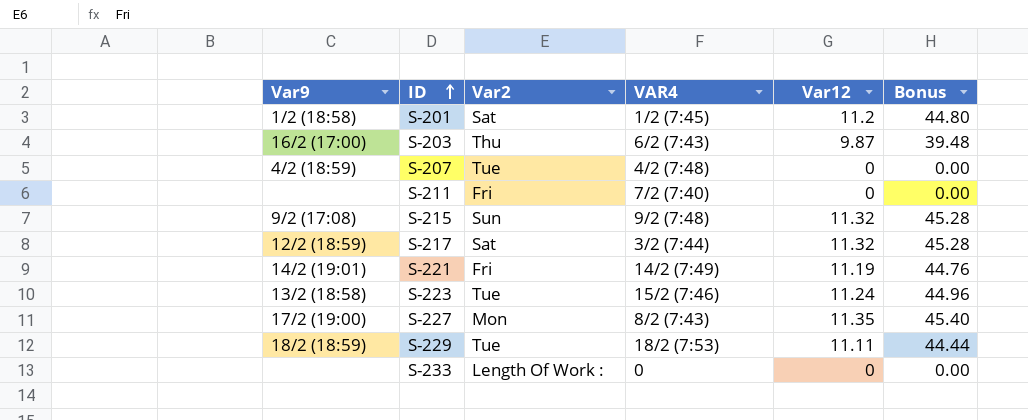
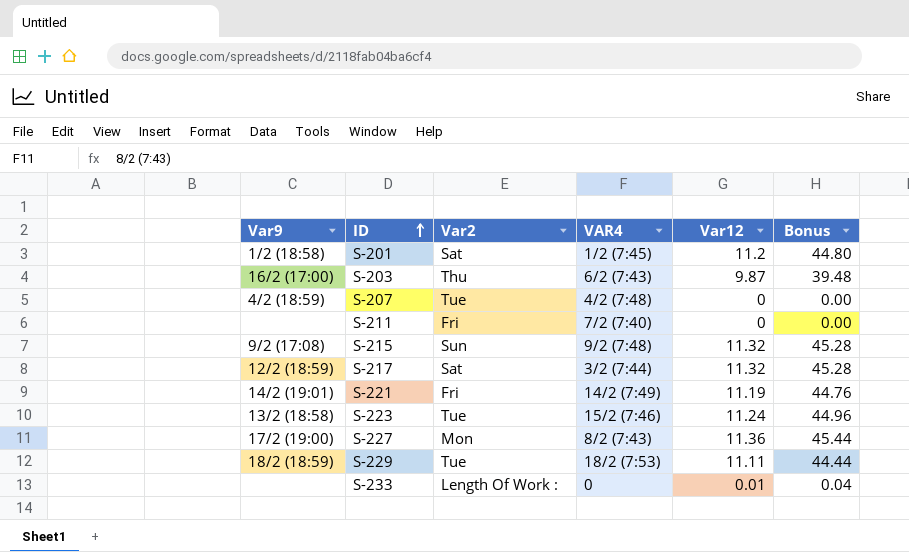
S-227 | Var12: 11.35 -> 11.36
S-227 | Bonus: 45.40 -> 45.44
S-233 | Var12: 0 -> 0.01
S-233 | Bonus: 0.00 -> 0.04

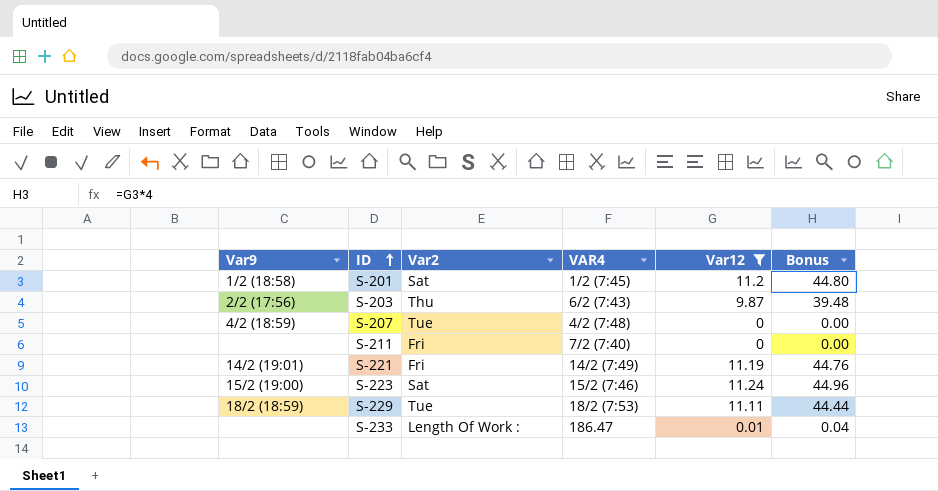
filter: none -> Var12 <= 11.24
S-203 | Var9: 16/2 (17:00) -> 2/2 (17:56)
S-223 | Var9: 13/2 (18:58) -> 15/2 (19:00)
S-223 | Var2: Tue -> Sat
S-233 | VAR4: 0 -> 186.47

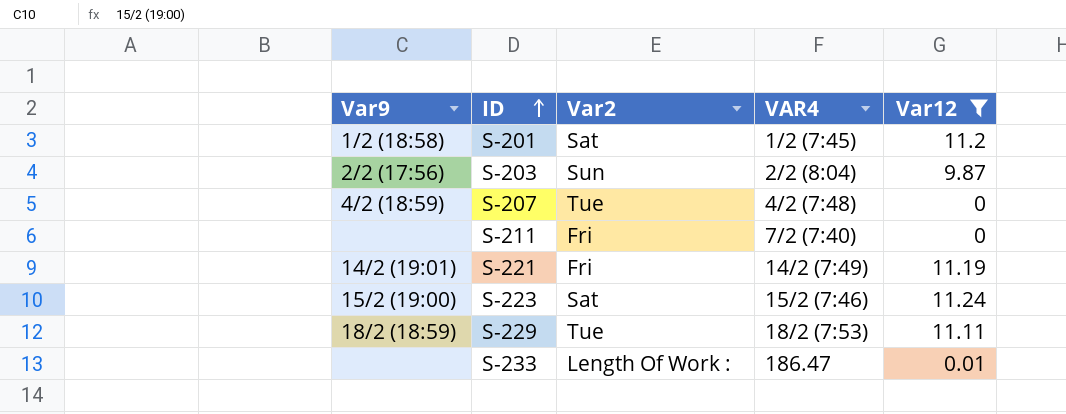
column Bonus | formula: [Var12] * 4 -> none
S-203 | Var2: Thu -> Sun
S-203 | VAR4: 6/2 (7:43) -> 2/2 (8:04)

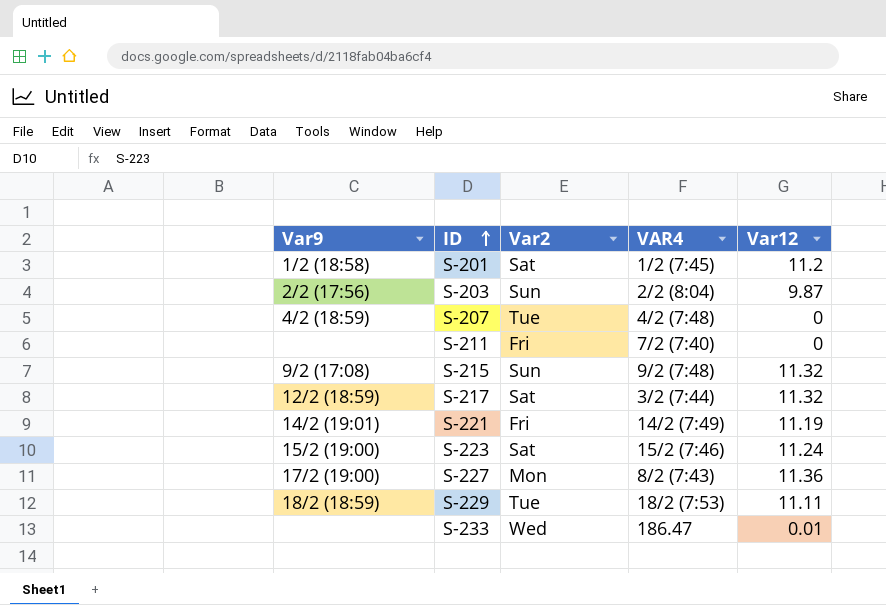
filter: Var12 <= 11.24 -> none
S-233 | Var2: Length Of Work : -> Wed

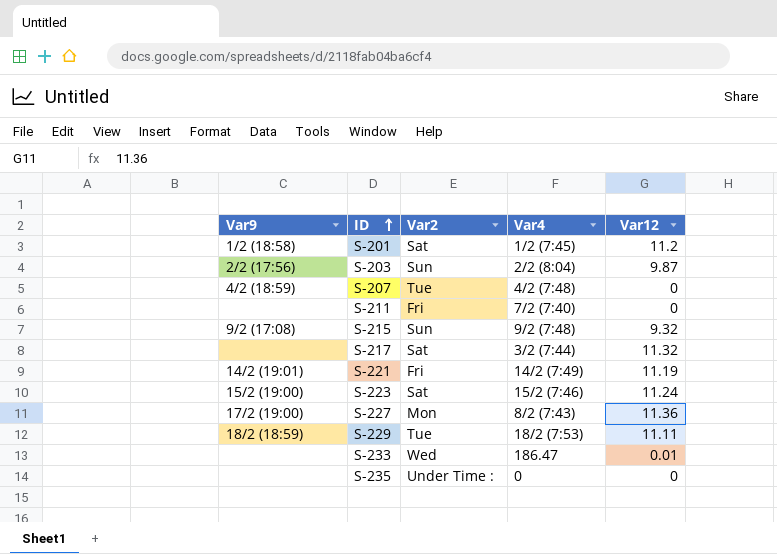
column name: VAR4 -> Var4
S-215 | Var12: 11.32 -> 9.32
S-217 | Var9: 12/2 (18:59) -> none
row S-235: none -> none | Under Time : | 0 | 0

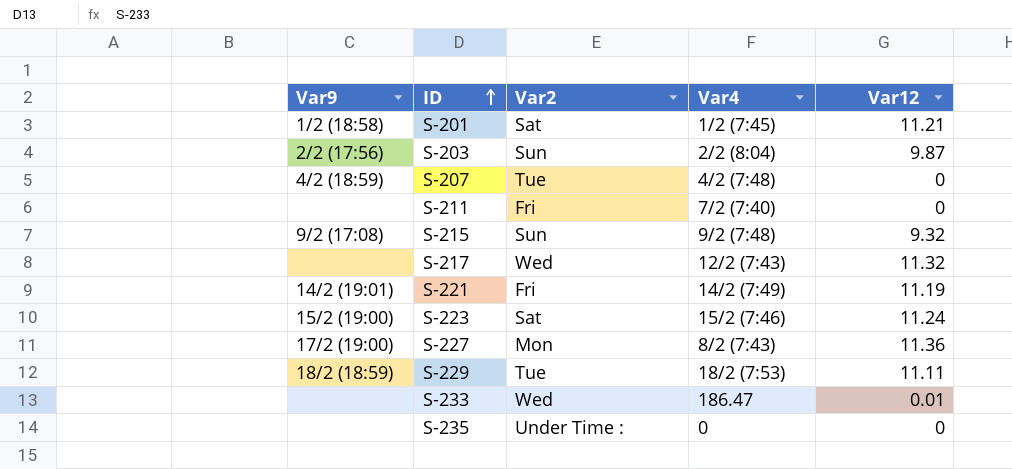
S-201 | Var12: 11.2 -> 11.21
S-217 | Var2: Sat -> Wed
S-217 | Var4: 3/2 (7:44) -> 12/2 (7:43)

